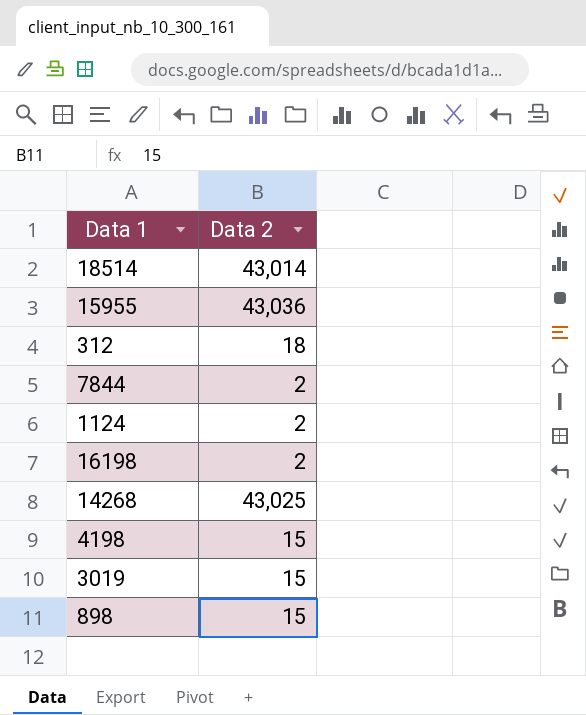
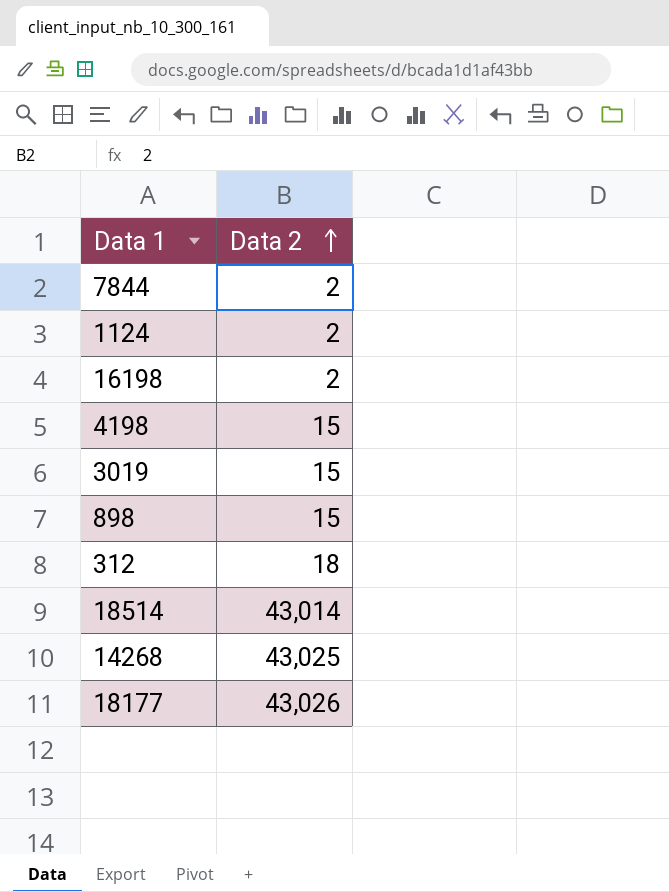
row order: none -> Data 2 ascending
row 15955: 43,036 -> none
row 18177: none -> 43,026

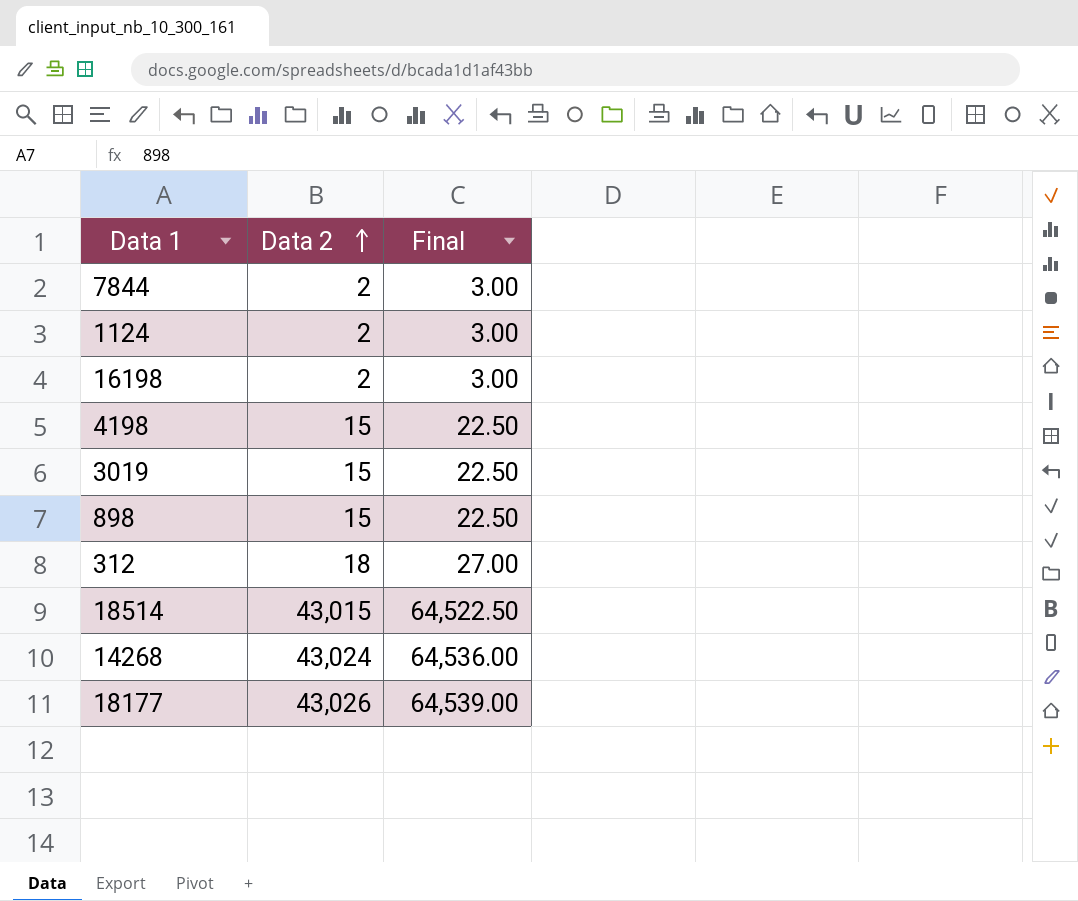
column Final | formula: none -> [Data 2] * 1.5
18514 | Data 2: 43,014 -> 43,015
14268 | Data 2: 43,025 -> 43,024

